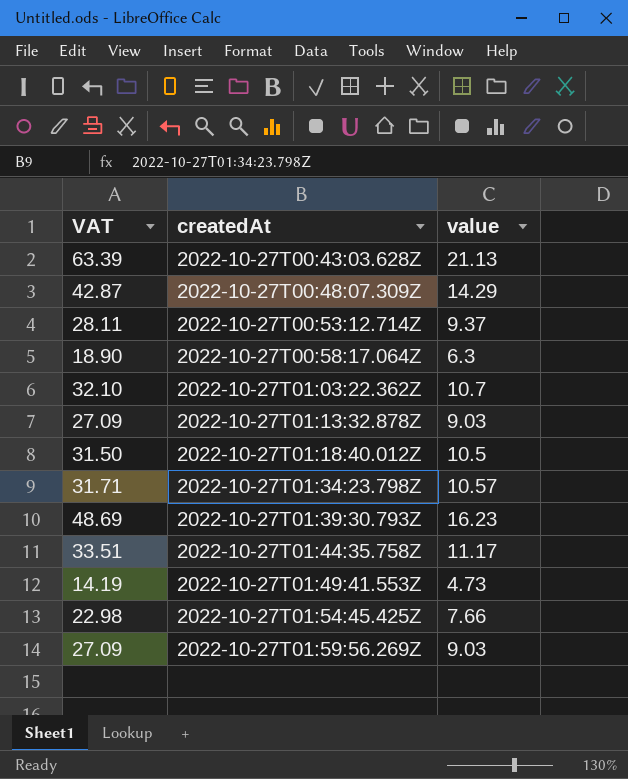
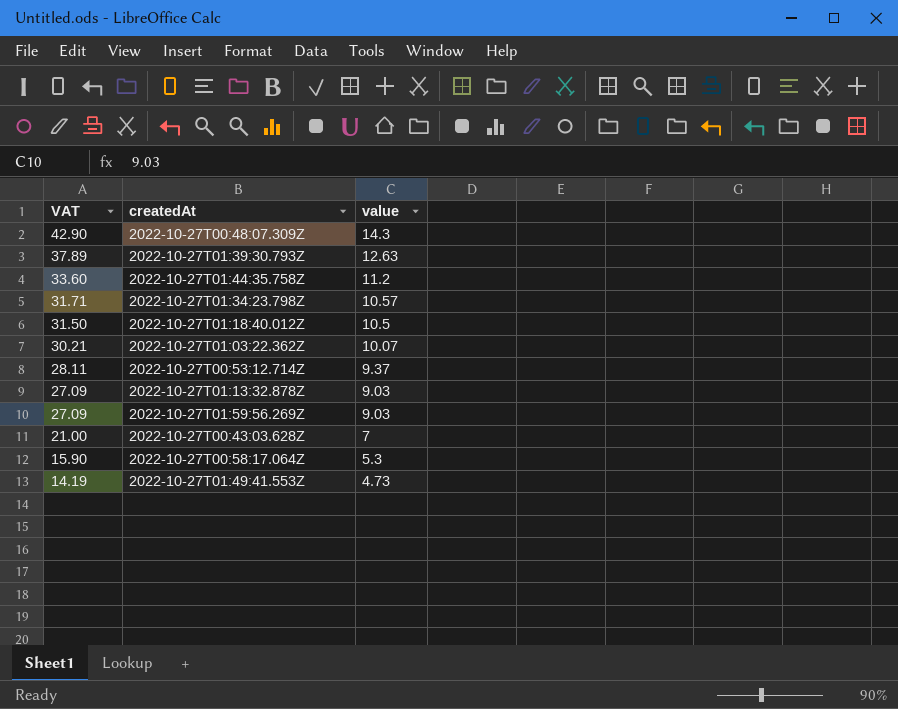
row order: createdAt ascending -> VAT descending
row 2022-10-27T01:54:45.425Z: 22.98 | 7.66 -> none
2022-10-27T00:48:07.309Z | VAT: 42.87 -> 42.90
2022-10-27T00:48:07.309Z | value: 14.29 -> 14.3
2022-10-27T01:39:30.793Z | VAT: 48.69 -> 37.89
2022-10-27T01:39:30.793Z | value: 16.23 -> 12.63
2022-10-27T01:44:35.758Z | VAT: 33.51 -> 33.60
2022-10-27T01:44:35.758Z | value: 11.17 -> 11.2
2022-10-27T01:03:22.362Z | VAT: 32.10 -> 30.21
2022-10-27T01:03:22.362Z | value: 10.7 -> 10.07
2022-10-27T00:43:03.628Z | VAT: 63.39 -> 21.00
2022-10-27T00:43:03.628Z | value: 21.13 -> 7
2022-10-27T00:58:17.064Z | VAT: 18.90 -> 15.90
2022-10-27T00:58:17.064Z | value: 6.3 -> 5.3

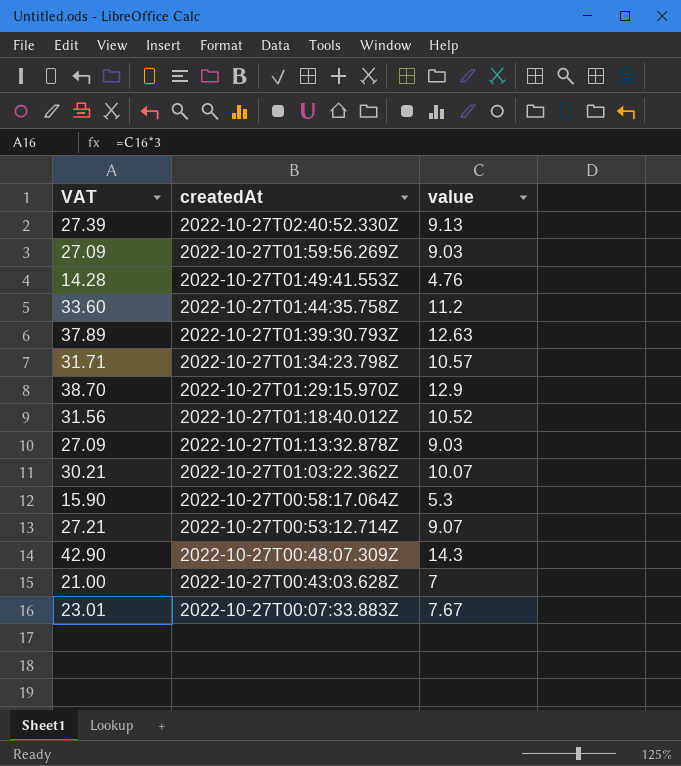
row order: VAT descending -> createdAt descending
row 2022-10-27T02:40:52.330Z: none -> 27.39 | 9.13
2022-10-27T01:49:41.553Z | VAT: 14.19 -> 14.28
2022-10-27T01:49:41.553Z | value: 4.73 -> 4.76
row 2022-10-27T01:29:15.970Z: none -> 38.70 | 12.9
2022-10-27T01:18:40.012Z | VAT: 31.50 -> 31.56
2022-10-27T01:18:40.012Z | value: 10.5 -> 10.52
2022-10-27T00:53:12.714Z | VAT: 28.11 -> 27.21
2022-10-27T00:53:12.714Z | value: 9.37 -> 9.07
row 2022-10-27T00:07:33.883Z: none -> 23.01 | 7.67

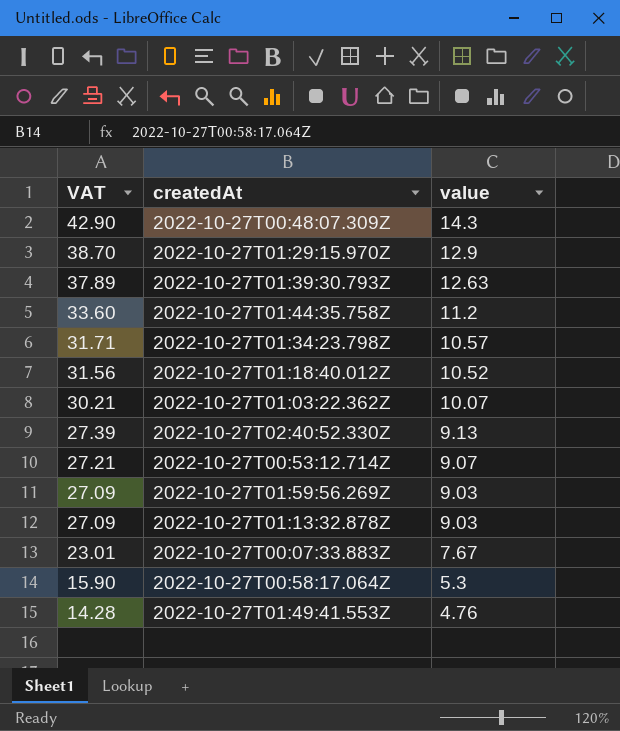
row order: createdAt descending -> VAT descending
row 2022-10-27T00:43:03.628Z: 21.00 | 7 -> none

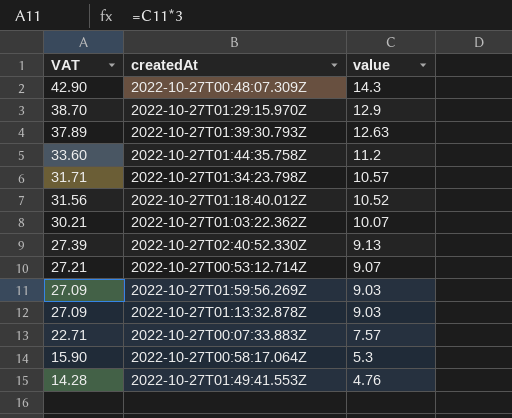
2022-10-27T00:07:33.883Z | VAT: 23.01 -> 22.71
2022-10-27T00:07:33.883Z | value: 7.67 -> 7.57

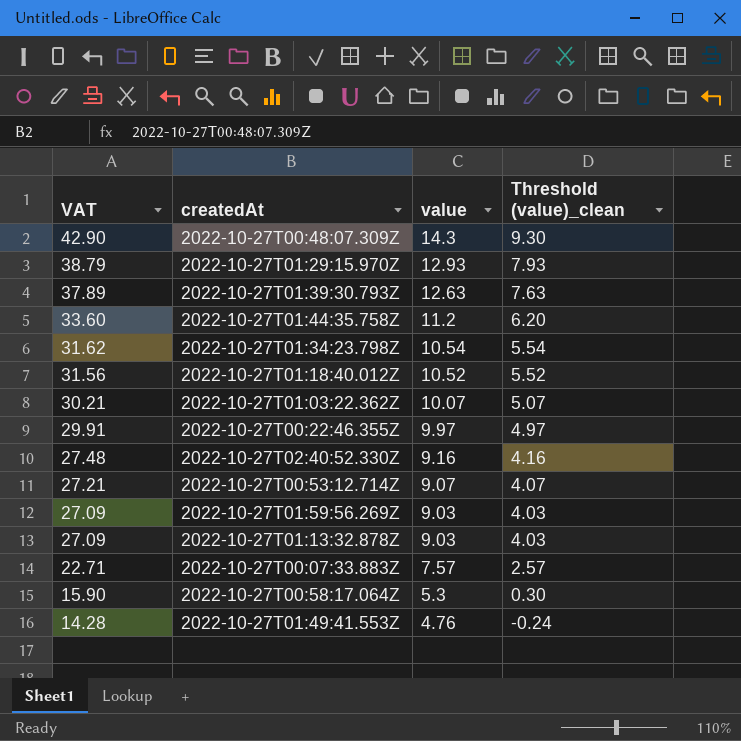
column Threshold (value)_clean | formula: none -> [value] - 5
2022-10-27T01:29:15.970Z | VAT: 38.70 -> 38.79
2022-10-27T01:29:15.970Z | value: 12.9 -> 12.93
2022-10-27T01:34:23.798Z | VAT: 31.71 -> 31.62
2022-10-27T01:34:23.798Z | value: 10.57 -> 10.54
row 2022-10-27T00:22:46.355Z: none -> 29.91 | 9.97 | 4.97
2022-10-27T02:40:52.330Z | VAT: 27.39 -> 27.48
2022-10-27T02:40:52.330Z | value: 9.13 -> 9.16

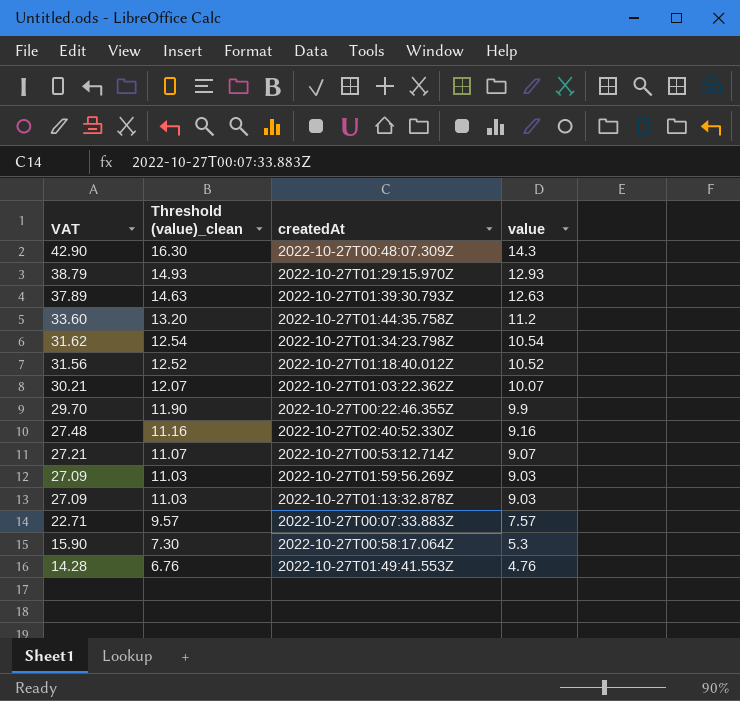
column Threshold (value)_clean | formula: [value] - 5 -> [value] + 2
column Threshold (value)_clean | position: 4 -> 2
2022-10-27T00:22:46.355Z | VAT: 29.91 -> 29.70
2022-10-27T00:22:46.355Z | value: 9.97 -> 9.9

